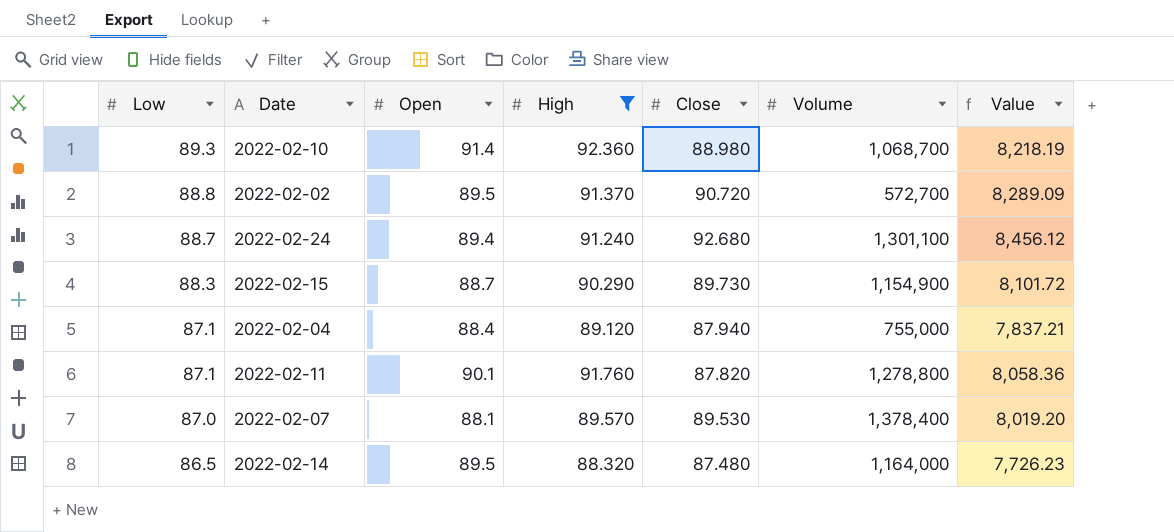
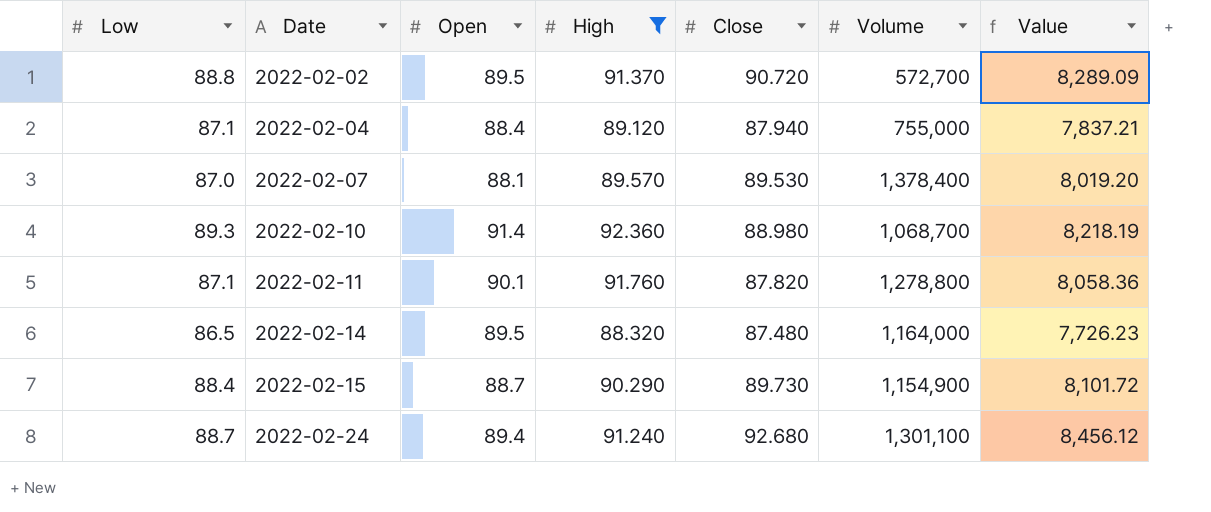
row order: Low descending -> Date ascending
2022-02-15 | Low: 88.3 -> 88.4

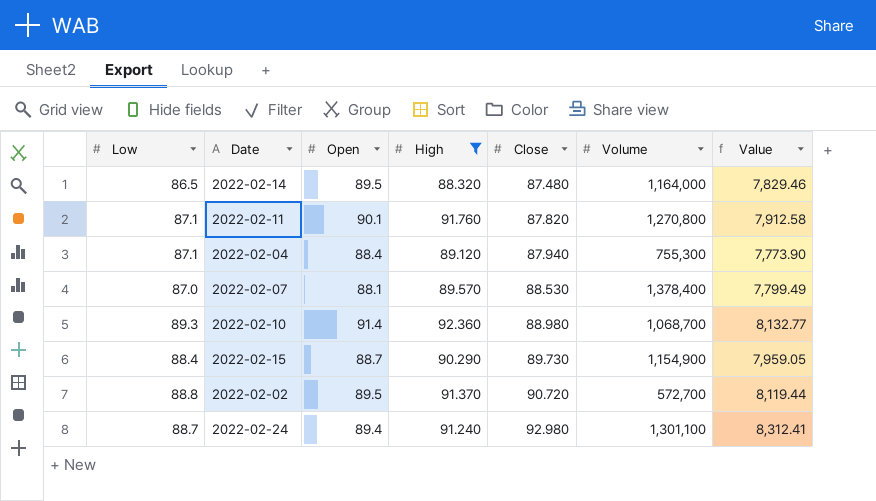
row order: Date ascending -> Close ascending
column Value | formula: [High] * [Close] -> [Open] * [Close]
2022-02-11 | Volume: 1,278,800 -> 1,270,800
2022-02-04 | Volume: 755,000 -> 755,300
2022-02-07 | Close: 89.530 -> 88.530
2022-02-24 | Close: 92.680 -> 92.980

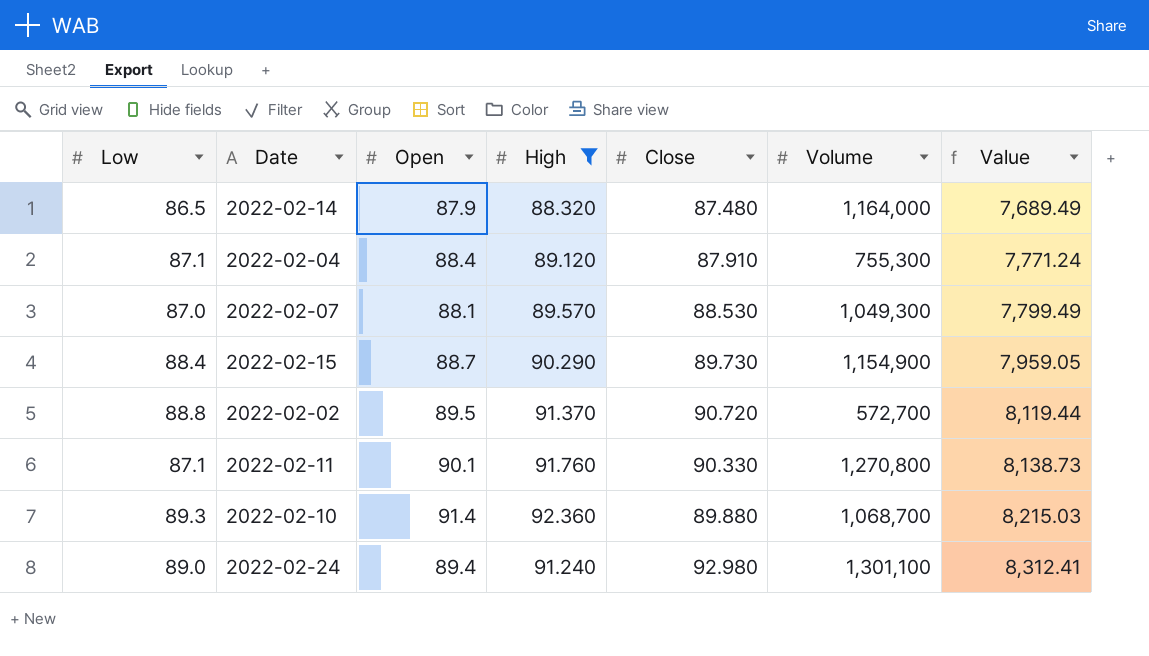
row order: Close ascending -> Value ascending
2022-02-14 | Open: 89.5 -> 87.9
2022-02-14 | Value: 7,829.46 -> 7,689.49
2022-02-04 | Close: 87.940 -> 87.910
2022-02-04 | Value: 7,773.90 -> 7,771.24
2022-02-07 | Volume: 1,378,400 -> 1,049,300
2022-02-11 | Close: 87.820 -> 90.330
2022-02-11 | Value: 7,912.58 -> 8,138.73
2022-02-10 | Close: 88.980 -> 89.880
2022-02-10 | Value: 8,132.77 -> 8,215.03
2022-02-24 | Low: 88.7 -> 89.0

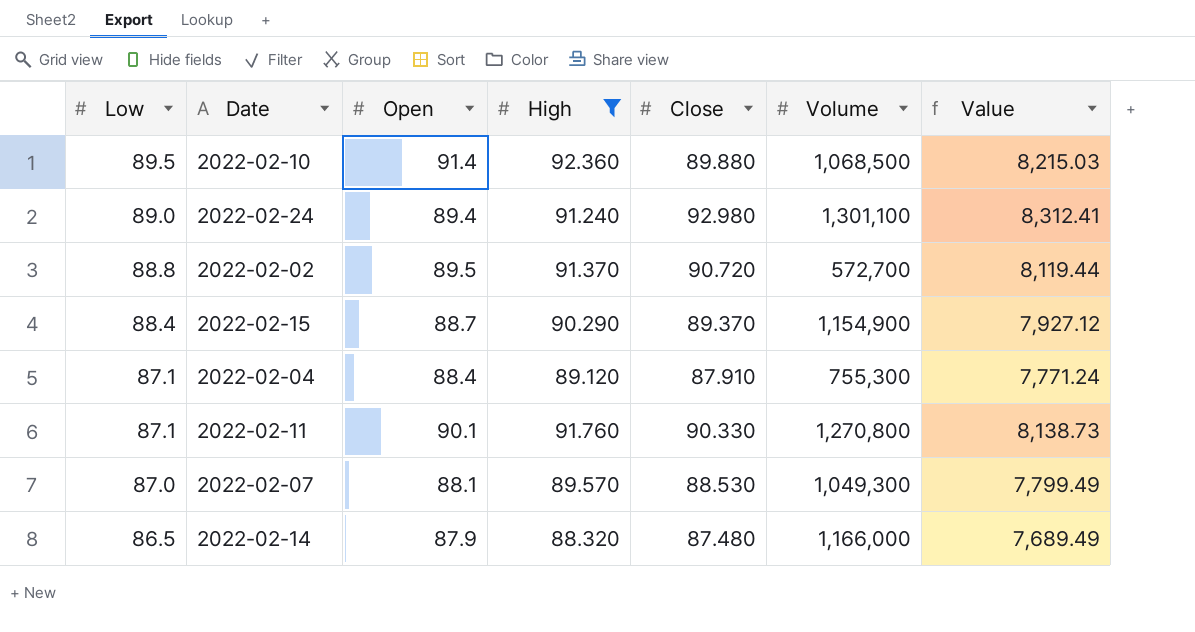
row order: Value ascending -> Low descending
2022-02-10 | Low: 89.3 -> 89.5
2022-02-10 | Volume: 1,068,700 -> 1,068,500
2022-02-15 | Close: 89.730 -> 89.370
2022-02-15 | Value: 7,959.05 -> 7,927.12
2022-02-14 | Volume: 1,164,000 -> 1,166,000

